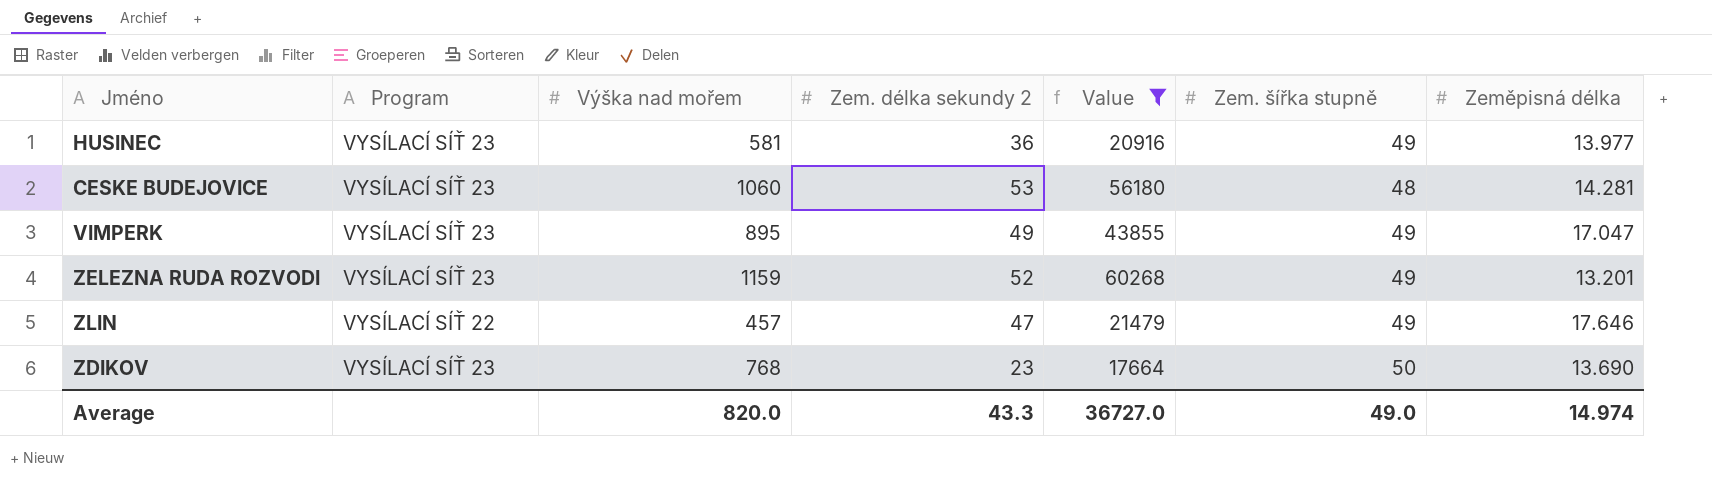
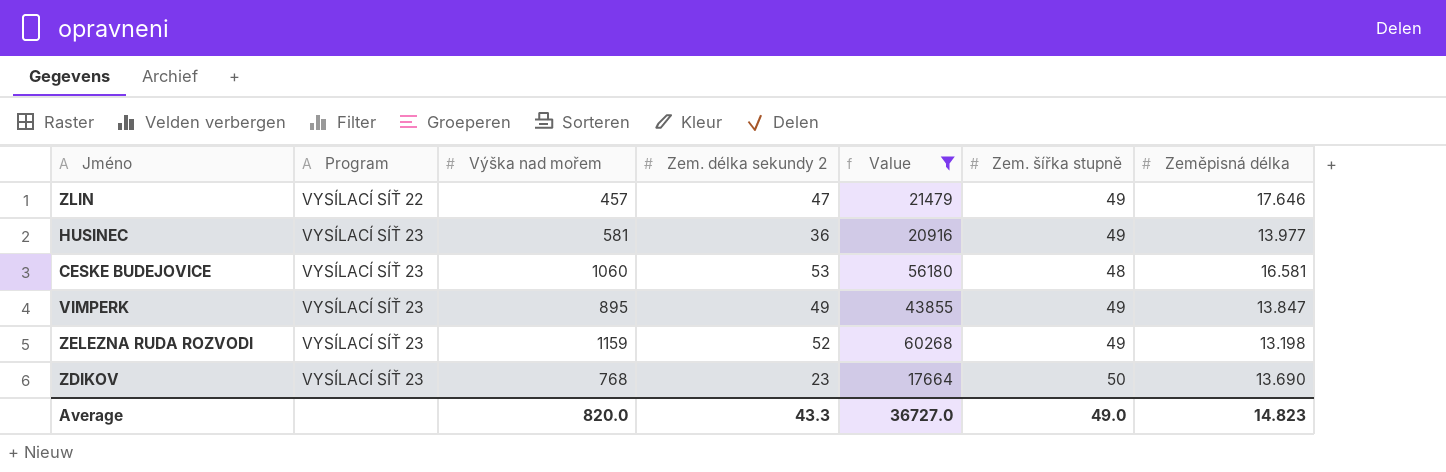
row order: none -> Program ascending
CESKE BUDEJOVICE | Zeměpisná délka: 14.281 -> 16.581
VIMPERK | Zeměpisná délka: 17.047 -> 13.847
ZELEZNA RUDA ROZVODI | Zeměpisná délka: 13.201 -> 13.198
Average | Zeměpisná délka: 14.974 -> 14.823

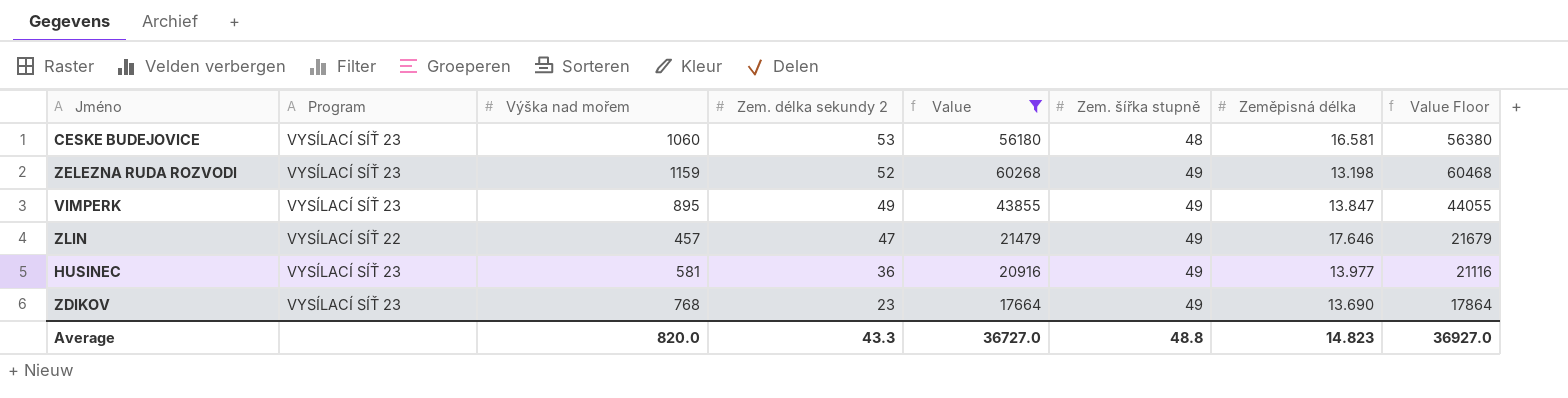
row order: Program ascending -> Zem. délka sekundy 2 descending
column Value Floor | formula: none -> [Value] + 200
ZDIKOV | Zem. šířka stupně: 50 -> 49
Average | Zem. šířka stupně: 49.0 -> 48.8

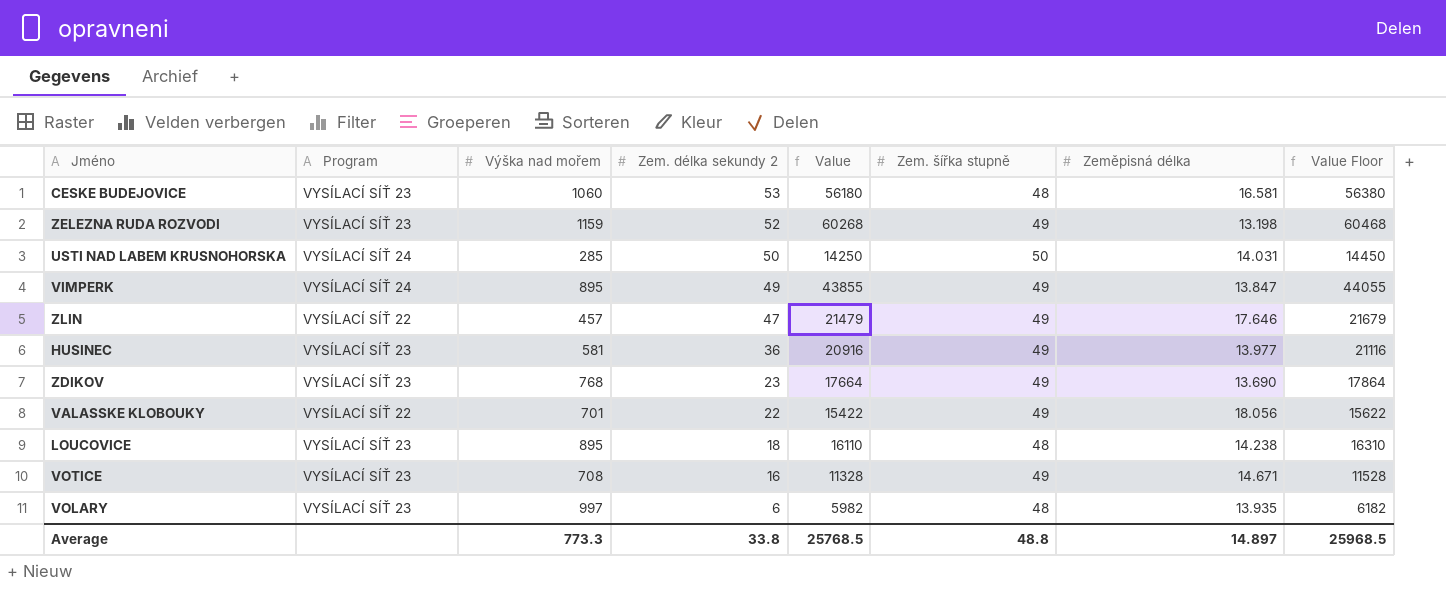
filter: Value >= 17664 -> none
VIMPERK | Program: VYSÍLACÍ SÍŤ 23 -> VYSÍLACÍ SÍŤ 24
Average | Výška nad mořem: 820.0 -> 773.3
Average | Zem. délka sekundy 2: 43.3 -> 33.8
Average | Value: 36727.0 -> 25768.5
Average | Zeměpisná délka: 14.823 -> 14.897
Average | Value Floor: 36927.0 -> 25968.5

